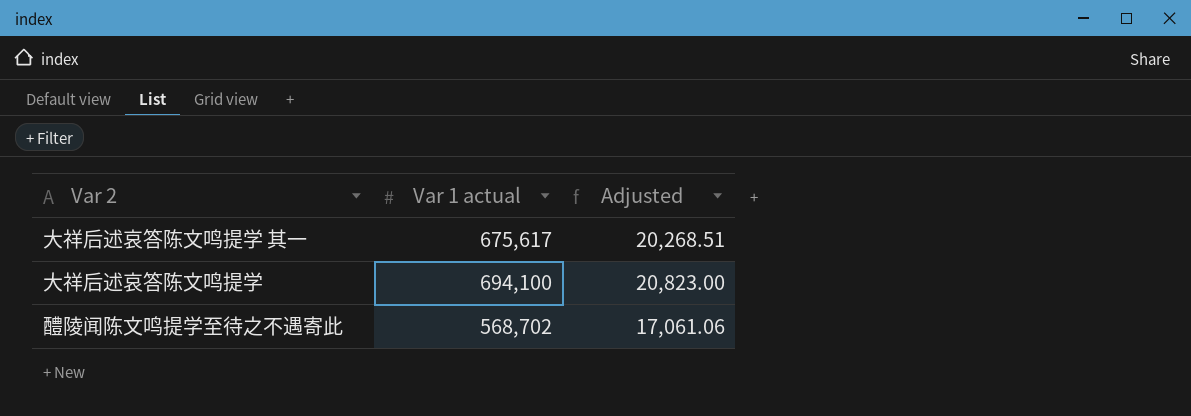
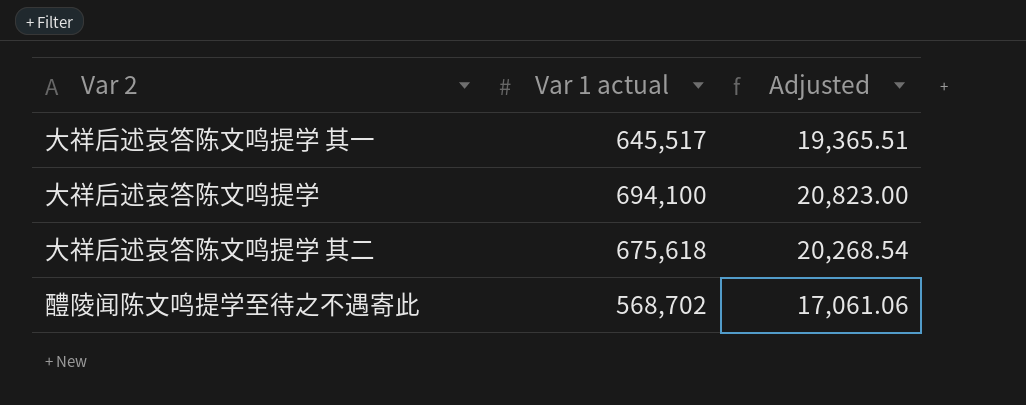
大祥后述哀答陈文鸣提学 其一 | Var 1 actual: 675,617 -> 645,517
大祥后述哀答陈文鸣提学 其一 | Adjusted: 20,268.51 -> 19,365.51
row 大祥后述哀答陈文鸣提学 其二: none -> 675,618 | 20,268.54

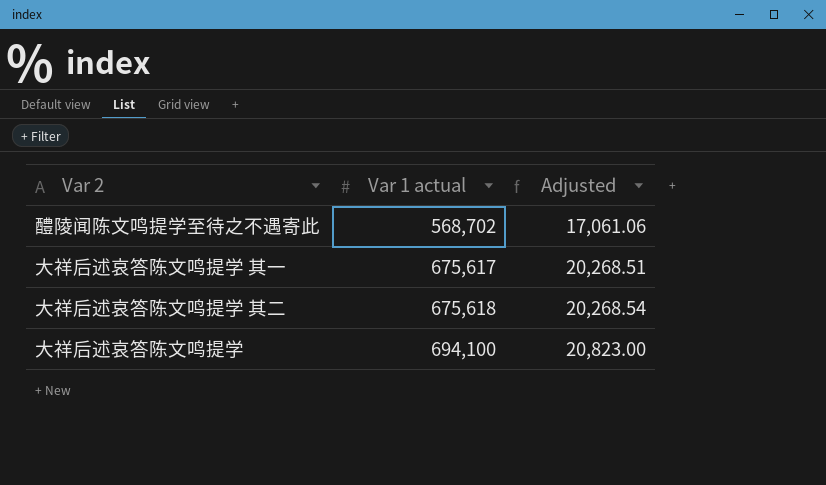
row order: none -> Var 1 actual ascending
大祥后述哀答陈文鸣提学 其一 | Var 1 actual: 645,517 -> 675,617
大祥后述哀答陈文鸣提学 其一 | Adjusted: 19,365.51 -> 20,268.51

